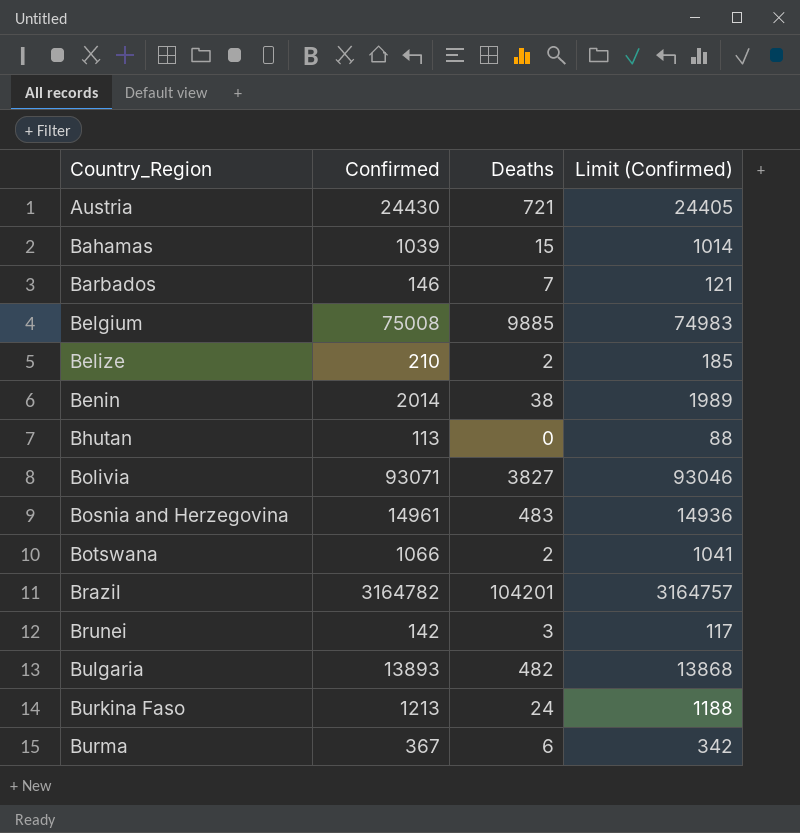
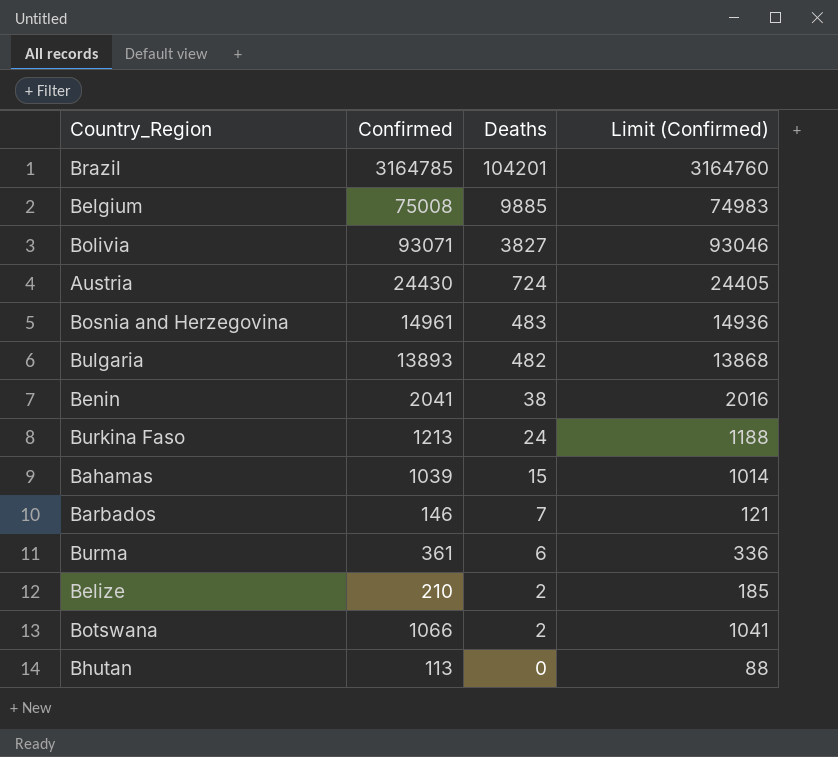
row order: Country_Region ascending -> Deaths descending
row Brunei: 142 | 3 | 117 -> none
Brazil | Confirmed: 3164782 -> 3164785
Brazil | Limit (Confirmed): 3164757 -> 3164760
Austria | Deaths: 721 -> 724
Benin | Confirmed: 2014 -> 2041
Benin | Limit (Confirmed): 1989 -> 2016
Burma | Confirmed: 367 -> 361
Burma | Limit (Confirmed): 342 -> 336

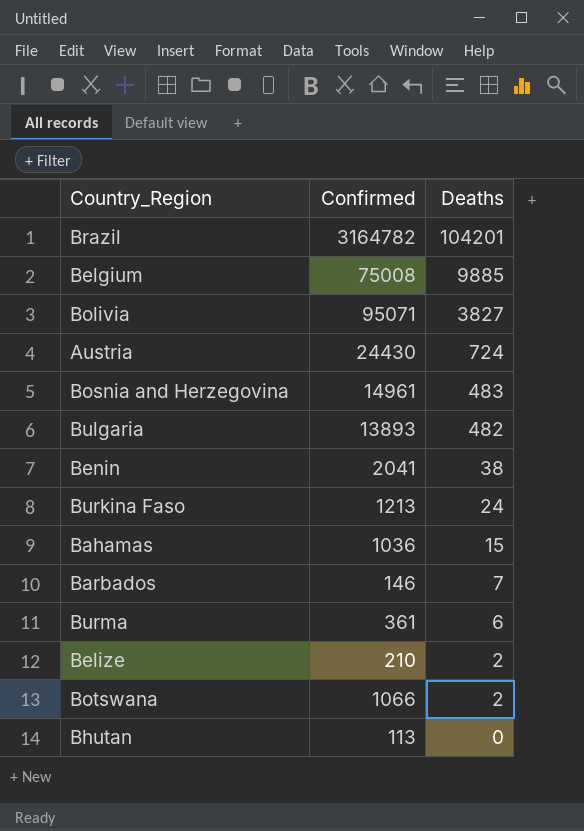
column Limit (Confirmed) | formula: [Confirmed] - 25 -> none
Brazil | Confirmed: 3164785 -> 3164782
Bolivia | Confirmed: 93071 -> 95071
Bahamas | Confirmed: 1039 -> 1036

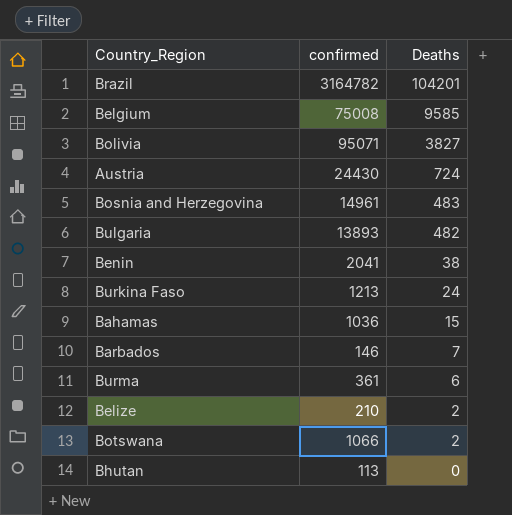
column name: Confirmed -> confirmed
Belgium | Deaths: 9885 -> 9585

